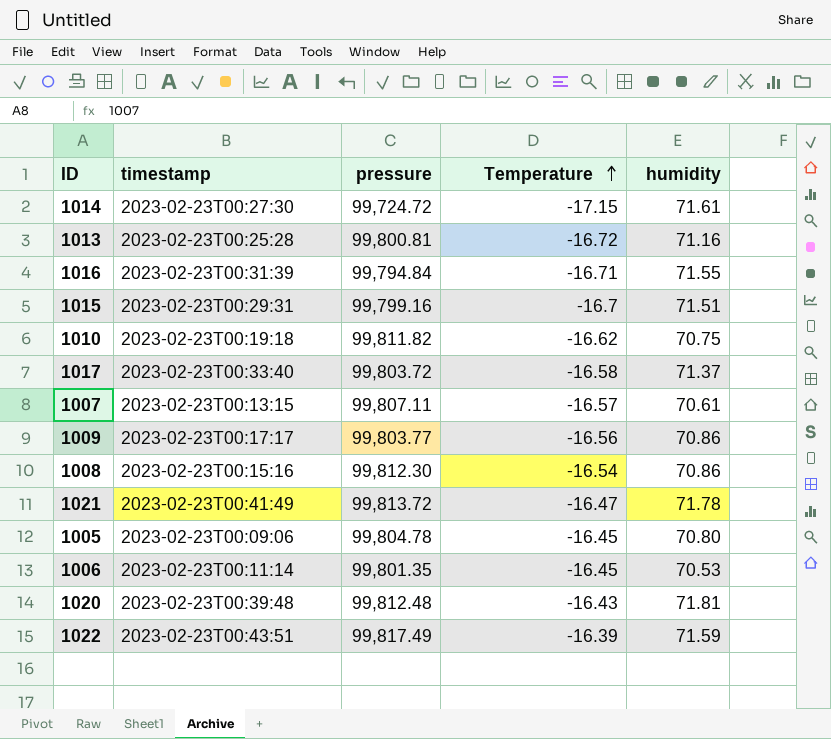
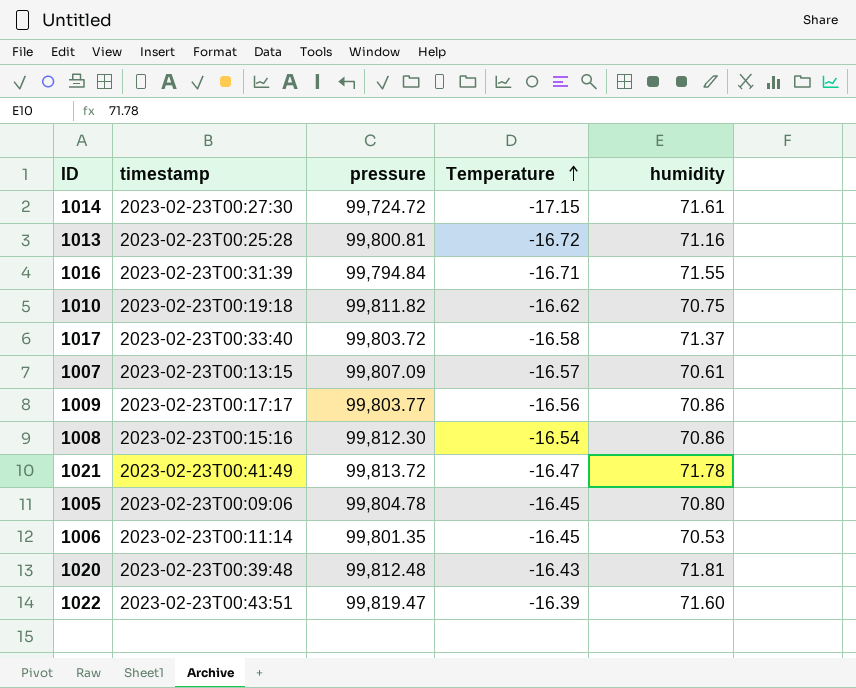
row 1015: 2023-02-23T00:29:31 | 99,799.16 | -16.7 | 71.51 -> none
1007 | pressure: 99,807.11 -> 99,807.09
1022 | pressure: 99,817.49 -> 99,819.47
1022 | humidity: 71.59 -> 71.60

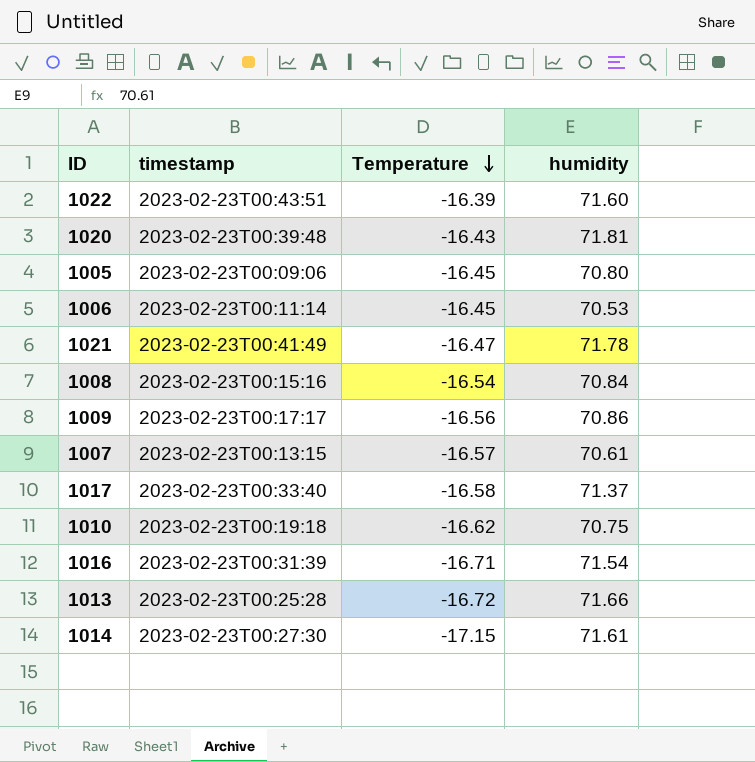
row order: Temperature ascending -> Temperature descending
column pressure | position: 3 -> none
1008 | humidity: 70.86 -> 70.84
1016 | humidity: 71.55 -> 71.54
1013 | humidity: 71.16 -> 71.66

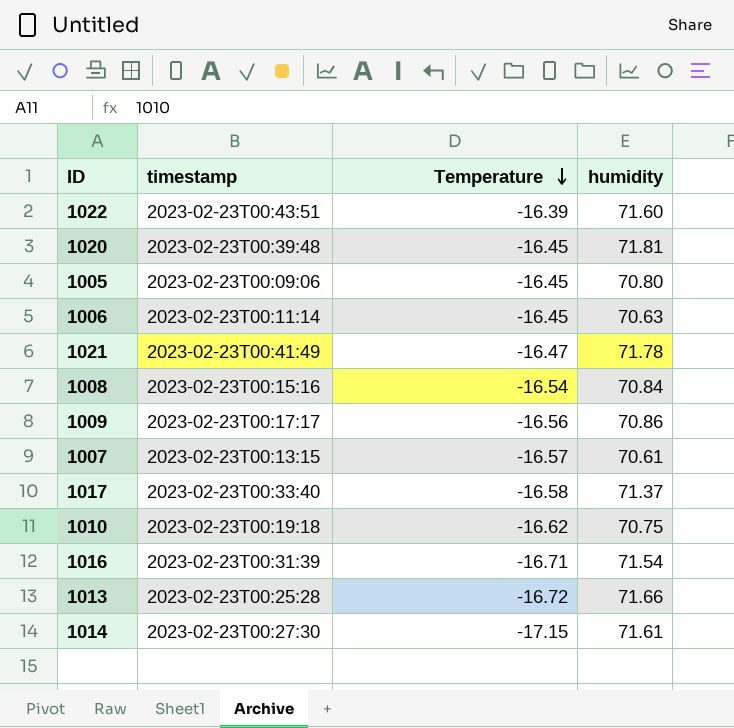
1020 | Temperature: -16.43 -> -16.45
1006 | humidity: 70.53 -> 70.63

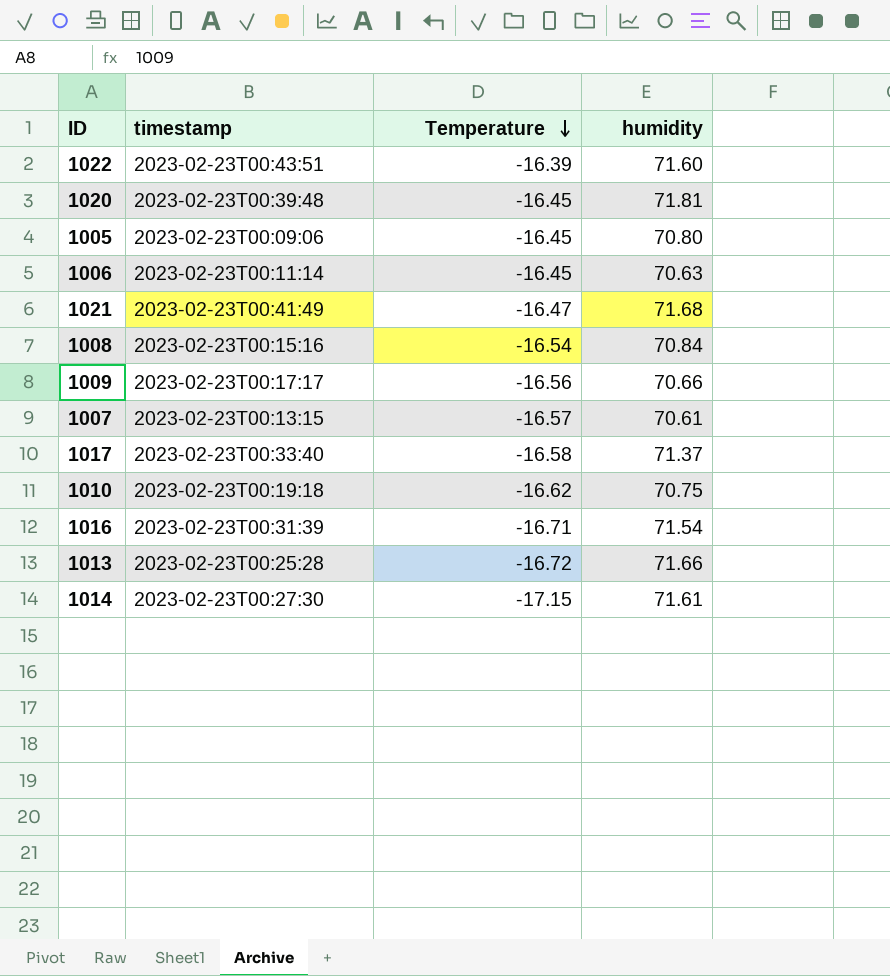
1021 | humidity: 71.78 -> 71.68
1009 | humidity: 70.86 -> 70.66

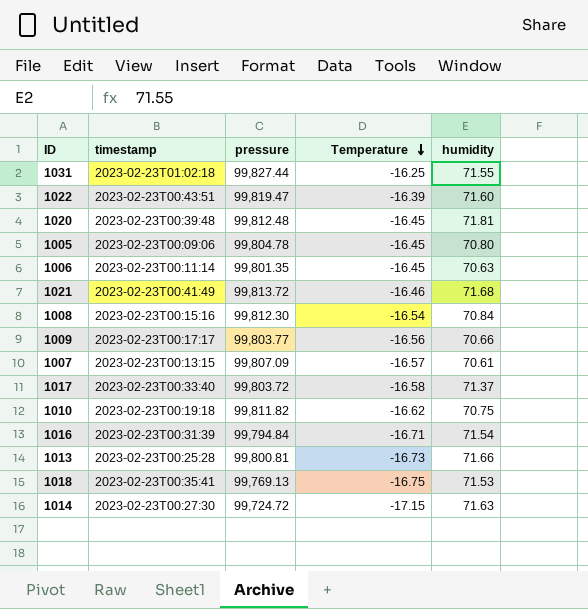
column pressure | position: none -> 3
row 1031: none -> 2023-02-23T01:02:18 | 99,827.44 | -16.25 | 71.55
1021 | Temperature: -16.47 -> -16.46
1013 | Temperature: -16.72 -> -16.73
row 1018: none -> 2023-02-23T00:35:41 | 99,769.13 | -16.75 | 71.53
1014 | humidity: 71.61 -> 71.63

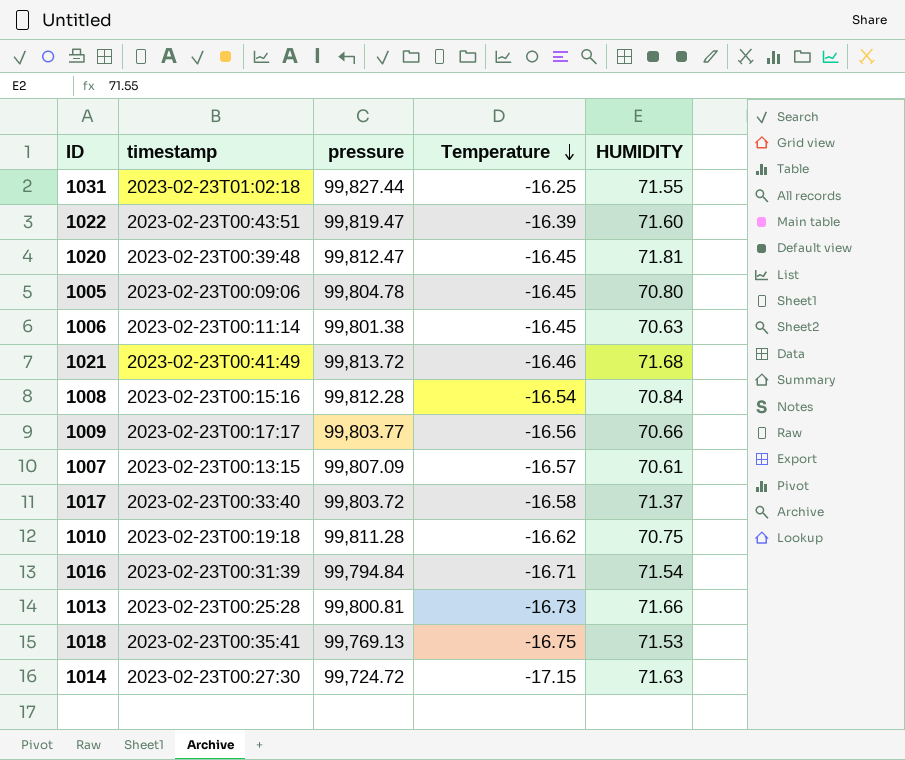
column name: humidity -> HUMIDITY
1020 | pressure: 99,812.48 -> 99,812.47
1006 | pressure: 99,801.35 -> 99,801.38
1008 | pressure: 99,812.30 -> 99,812.28
1010 | pressure: 99,811.82 -> 99,811.28

